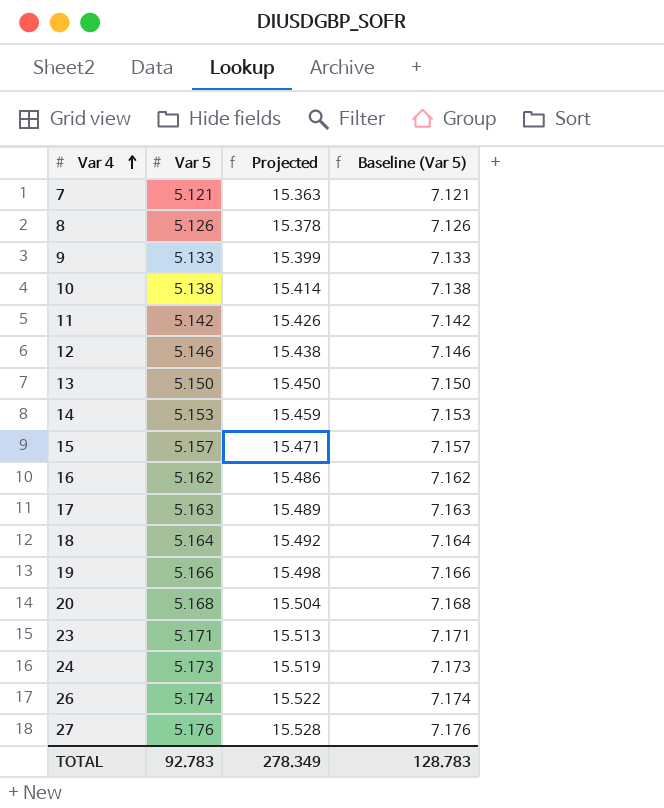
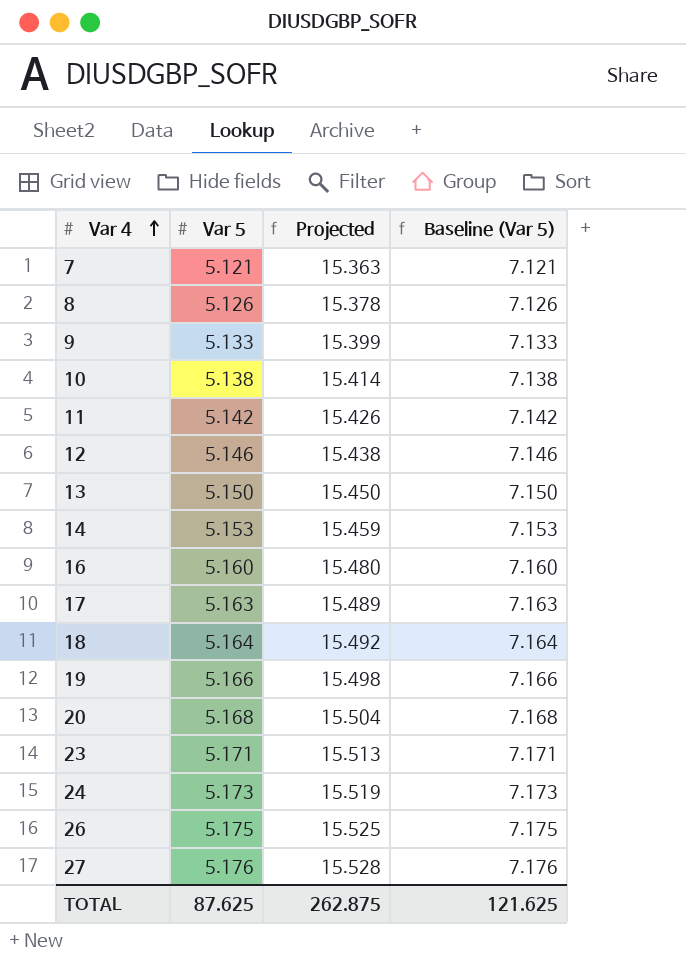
row 15: 5.157 | 15.471 | 7.157 -> none
16 | Var 5: 5.162 -> 5.160
16 | Projected: 15.486 -> 15.480
16 | Baseline (Var 5): 7.162 -> 7.160
26 | Var 5: 5.174 -> 5.175
26 | Projected: 15.522 -> 15.525
26 | Baseline (Var 5): 7.174 -> 7.175
TOTAL | Var 5: 92.783 -> 87.625
TOTAL | Projected: 278.349 -> 262.875
TOTAL | Baseline (Var 5): 128.783 -> 121.625

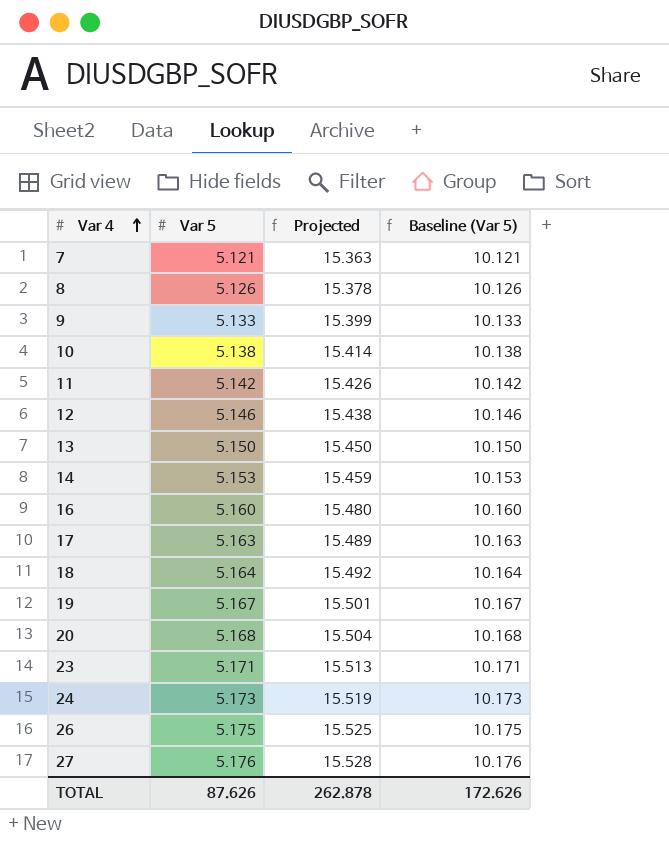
column Baseline (Var 5) | formula: [Var 5] + 2 -> [Var 5] + 5
19 | Var 5: 5.166 -> 5.167
19 | Projected: 15.498 -> 15.501
TOTAL | Var 5: 87.625 -> 87.626
TOTAL | Projected: 262.875 -> 262.878
TOTAL | Baseline (Var 5): 121.625 -> 172.626

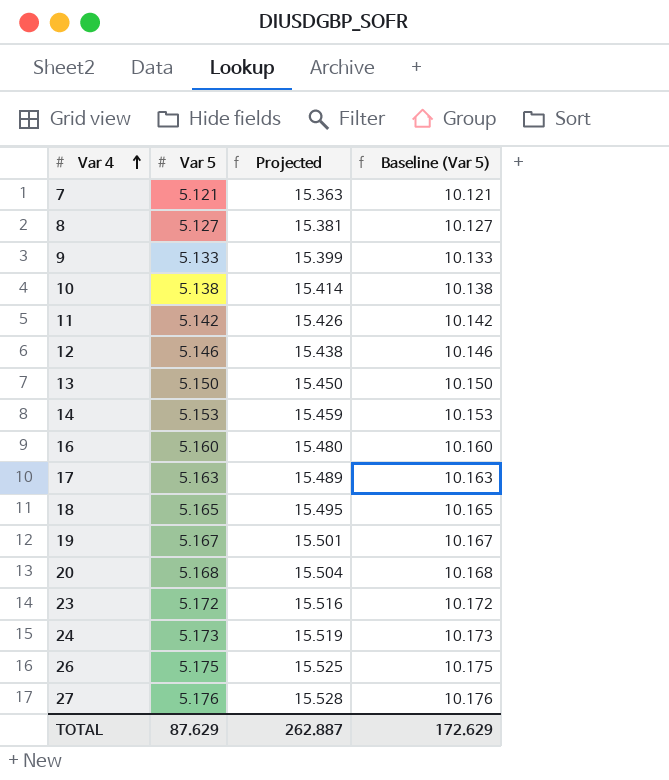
8 | Var 5: 5.126 -> 5.127
8 | Projected: 15.378 -> 15.381
8 | Baseline (Var 5): 10.126 -> 10.127
18 | Var 5: 5.164 -> 5.165
18 | Projected: 15.492 -> 15.495
18 | Baseline (Var 5): 10.164 -> 10.165
23 | Var 5: 5.171 -> 5.172
23 | Projected: 15.513 -> 15.516
23 | Baseline (Var 5): 10.171 -> 10.172
TOTAL | Var 5: 87.626 -> 87.629
TOTAL | Projected: 262.878 -> 262.887
TOTAL | Baseline (Var 5): 172.626 -> 172.629

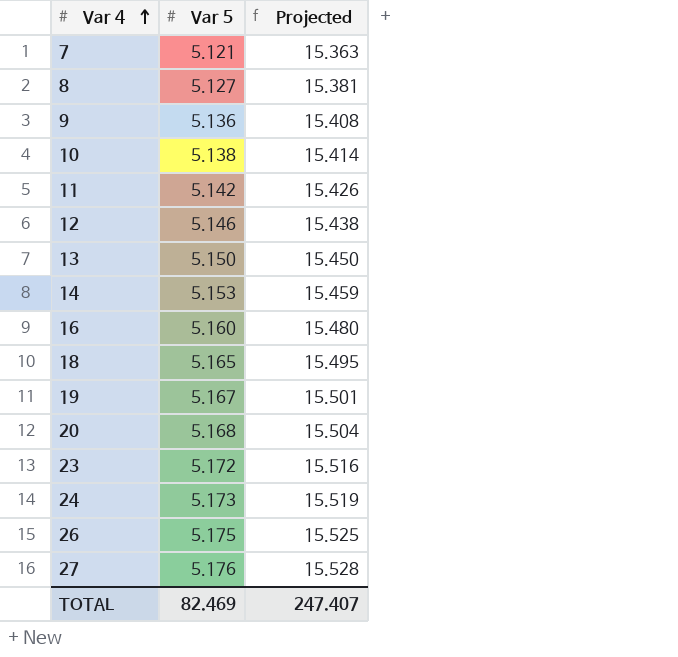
column Baseline (Var 5) | formula: [Var 5] + 5 -> none
row 17: 5.163 | 15.489 | 10.163 -> none
9 | Var 5: 5.133 -> 5.136
9 | Projected: 15.399 -> 15.408
TOTAL | Var 5: 87.629 -> 82.469
TOTAL | Projected: 262.887 -> 247.407

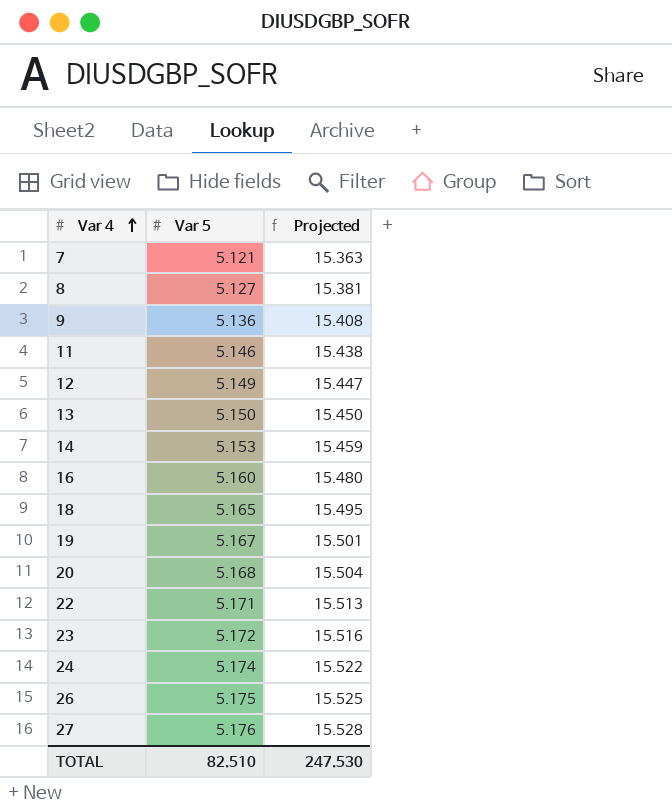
row 10: 5.138 | 15.414 -> none
11 | Var 5: 5.142 -> 5.146
11 | Projected: 15.426 -> 15.438
12 | Var 5: 5.146 -> 5.149
12 | Projected: 15.438 -> 15.447
row 22: none -> 5.171 | 15.513
24 | Var 5: 5.173 -> 5.174
24 | Projected: 15.519 -> 15.522
TOTAL | Var 5: 82.469 -> 82.510
TOTAL | Projected: 247.407 -> 247.530

